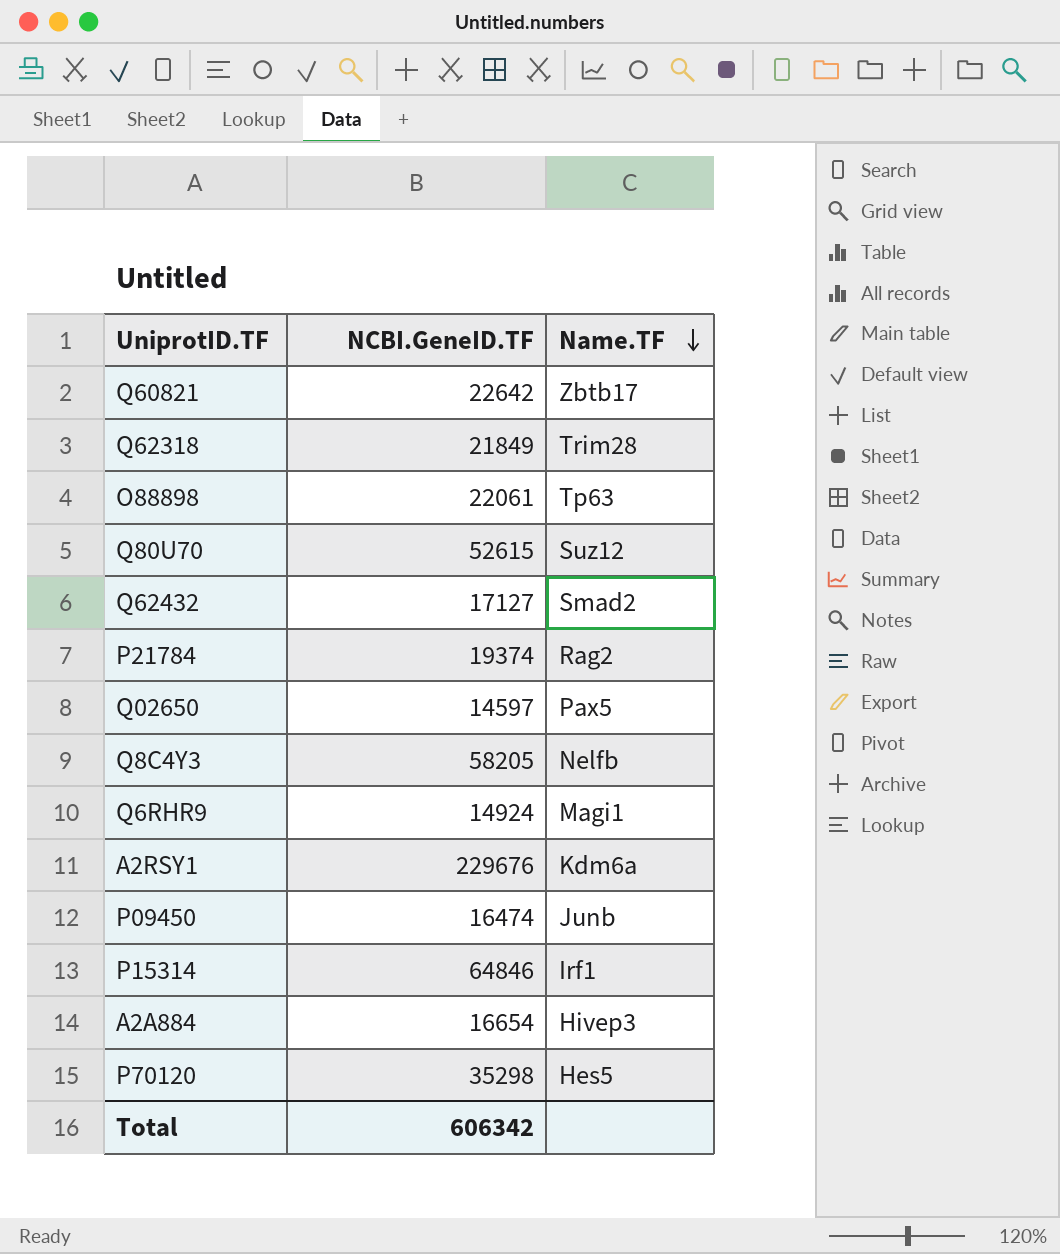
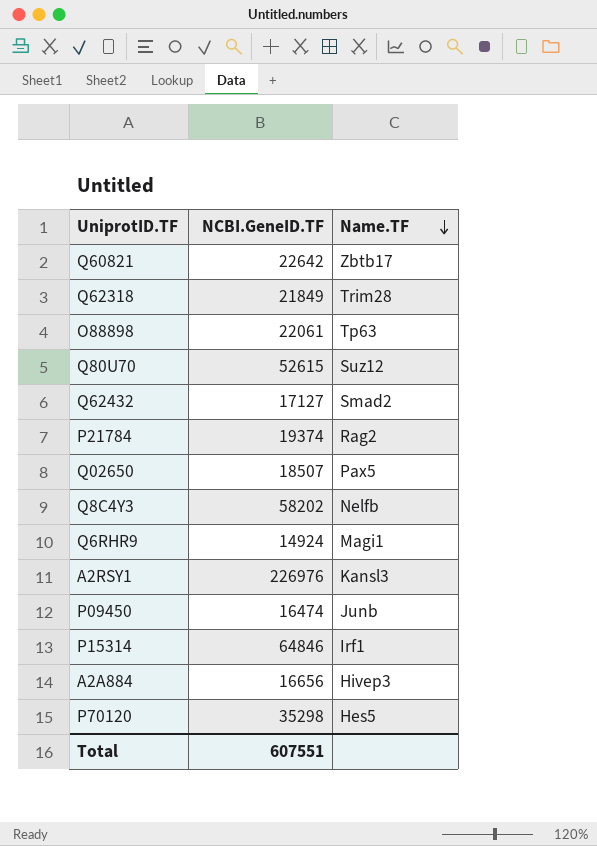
Q02650 | NCBI.GeneID.TF: 14597 -> 18507
Q8C4Y3 | NCBI.GeneID.TF: 58205 -> 58202
A2RSY1 | NCBI.GeneID.TF: 229676 -> 226976
A2RSY1 | Name.TF: Kdm6a -> Kansl3
A2A884 | NCBI.GeneID.TF: 16654 -> 16656
Total | NCBI.GeneID.TF: 606342 -> 607551

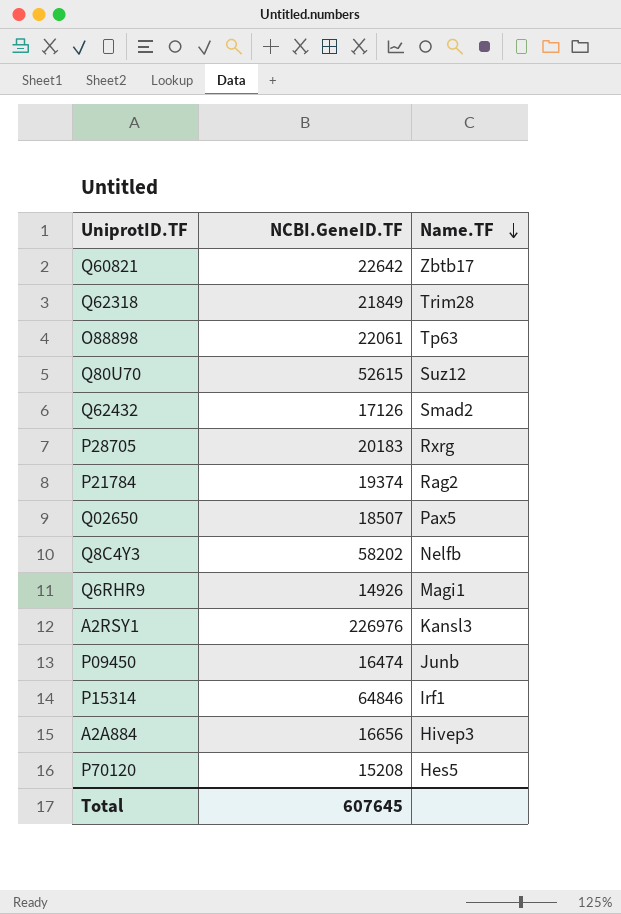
Q62432 | NCBI.GeneID.TF: 17127 -> 17126
row P28705: none -> 20183 | Rxrg
Q6RHR9 | NCBI.GeneID.TF: 14924 -> 14926
P70120 | NCBI.GeneID.TF: 35298 -> 15208
Total | NCBI.GeneID.TF: 607551 -> 607645

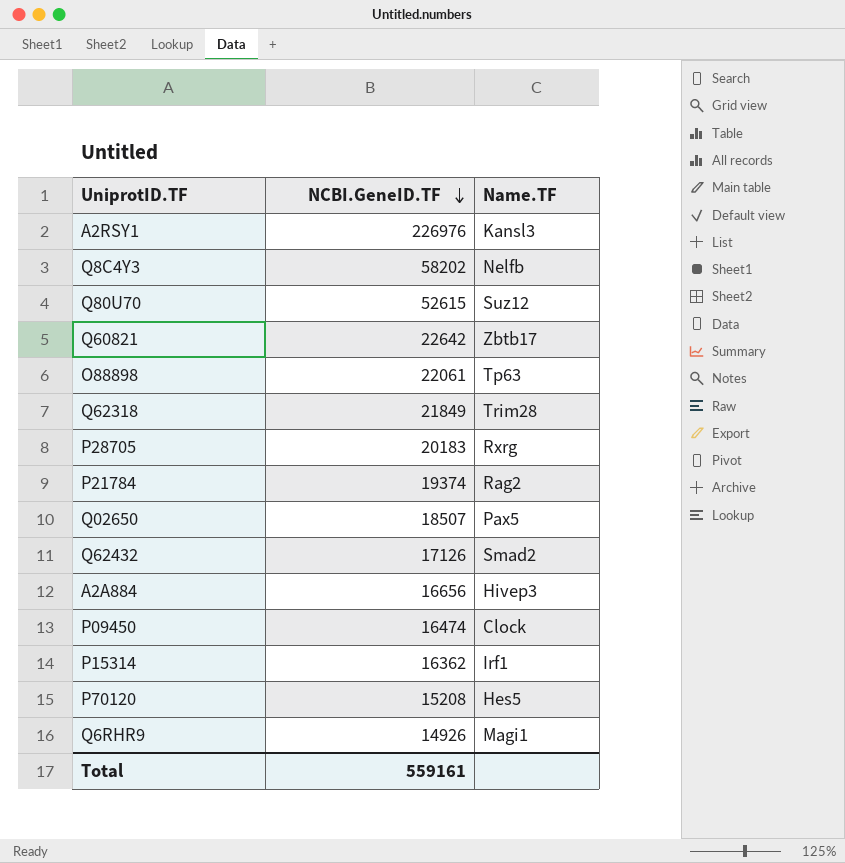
row order: Name.TF descending -> NCBI.GeneID.TF descending
P09450 | Name.TF: Junb -> Clock
P15314 | NCBI.GeneID.TF: 64846 -> 16362
Total | NCBI.GeneID.TF: 607645 -> 559161

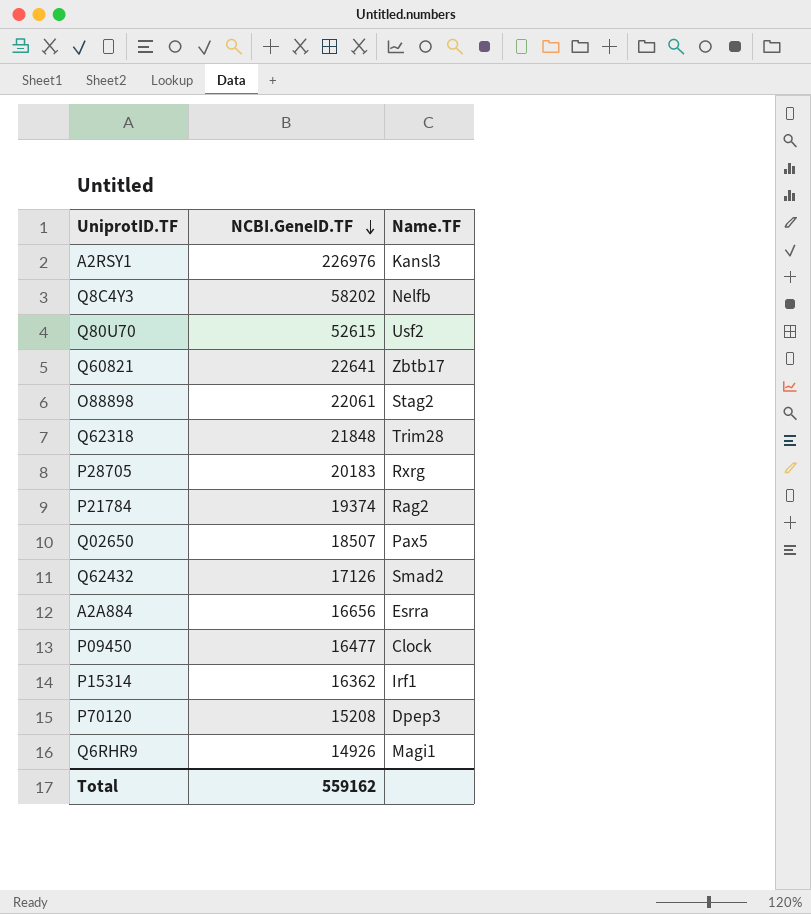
Q80U70 | Name.TF: Suz12 -> Usf2
Q60821 | NCBI.GeneID.TF: 22642 -> 22641
O88898 | Name.TF: Tp63 -> Stag2
Q62318 | NCBI.GeneID.TF: 21849 -> 21848
A2A884 | Name.TF: Hivep3 -> Esrra
P09450 | NCBI.GeneID.TF: 16474 -> 16477
P70120 | Name.TF: Hes5 -> Dpep3
Total | NCBI.GeneID.TF: 559161 -> 559162

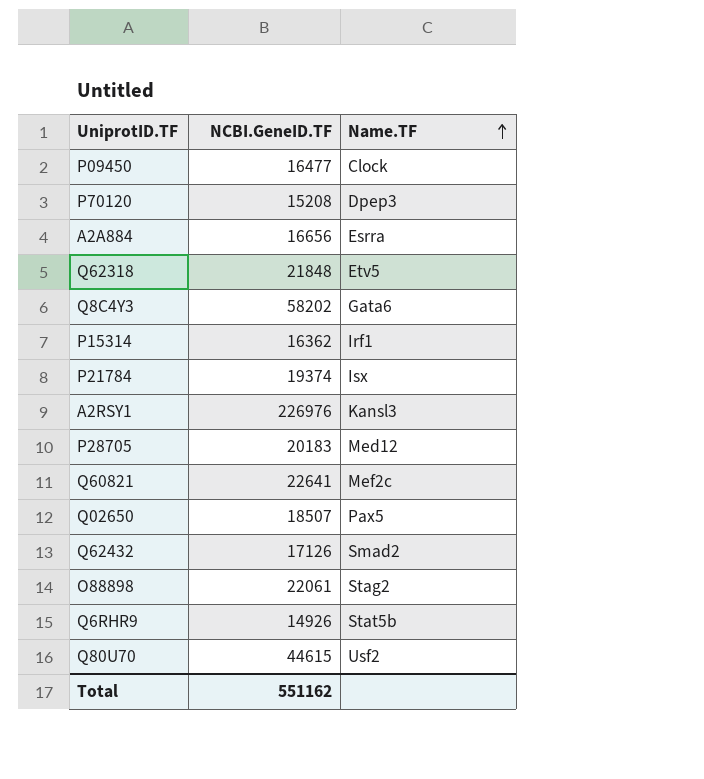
row order: NCBI.GeneID.TF descending -> Name.TF ascending
Q62318 | Name.TF: Trim28 -> Etv5
Q8C4Y3 | Name.TF: Nelfb -> Gata6
P21784 | Name.TF: Rag2 -> Isx
P28705 | Name.TF: Rxrg -> Med12
Q60821 | Name.TF: Zbtb17 -> Mef2c
Q6RHR9 | Name.TF: Magi1 -> Stat5b
Q80U70 | NCBI.GeneID.TF: 52615 -> 44615
Total | NCBI.GeneID.TF: 559162 -> 551162

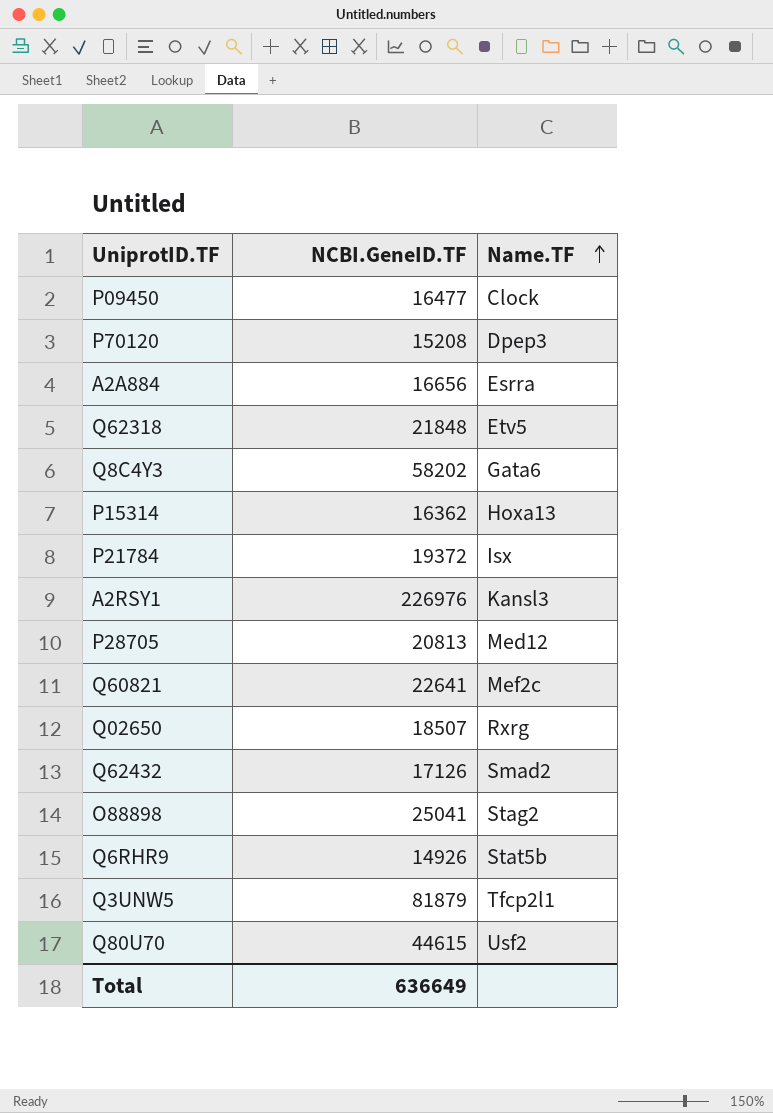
P15314 | Name.TF: Irf1 -> Hoxa13
P21784 | NCBI.GeneID.TF: 19374 -> 19372
P28705 | NCBI.GeneID.TF: 20183 -> 20813
Q02650 | Name.TF: Pax5 -> Rxrg
O88898 | NCBI.GeneID.TF: 22061 -> 25041
row Q3UNW5: none -> 81879 | Tfcp2l1
Total | NCBI.GeneID.TF: 551162 -> 636649

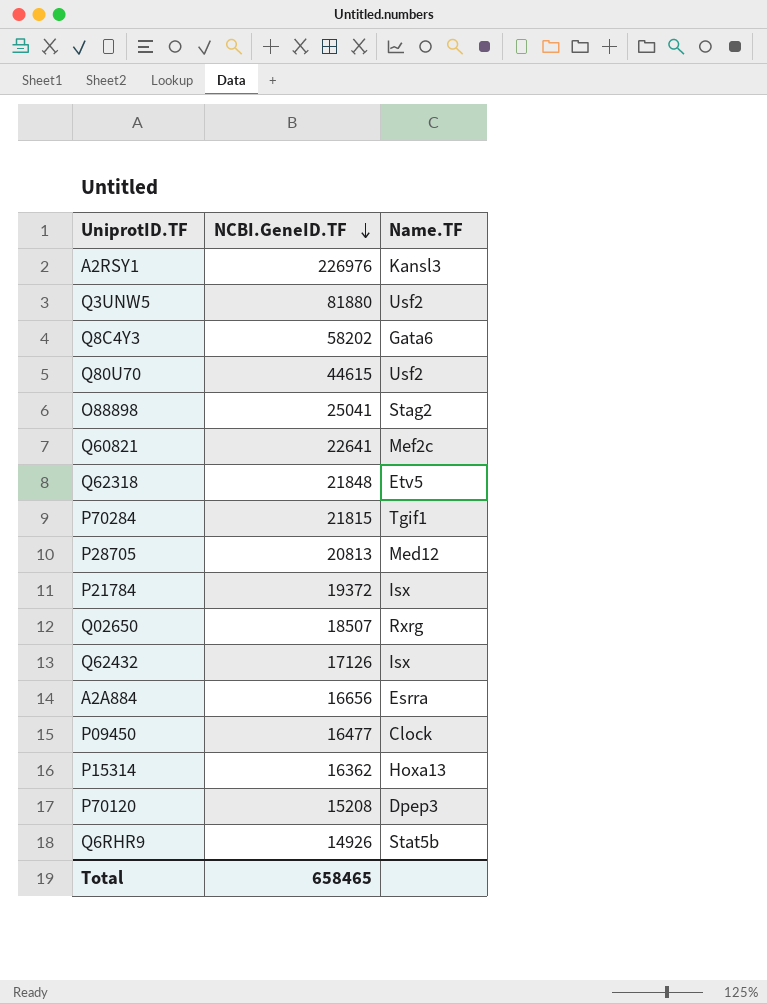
row order: Name.TF ascending -> NCBI.GeneID.TF descending
Q3UNW5 | NCBI.GeneID.TF: 81879 -> 81880
Q3UNW5 | Name.TF: Tfcp2l1 -> Usf2
row P70284: none -> 21815 | Tgif1
Q62432 | Name.TF: Smad2 -> Isx
Total | NCBI.GeneID.TF: 636649 -> 658465

